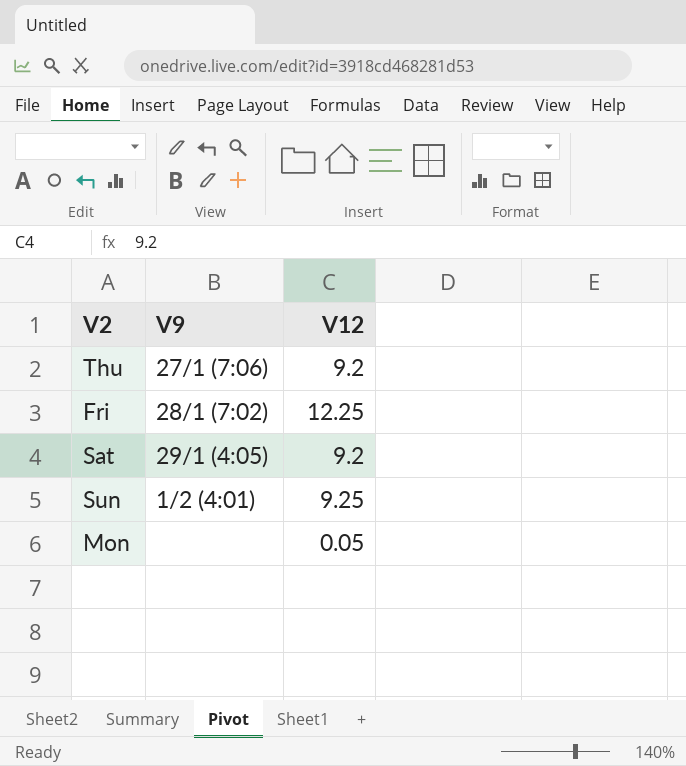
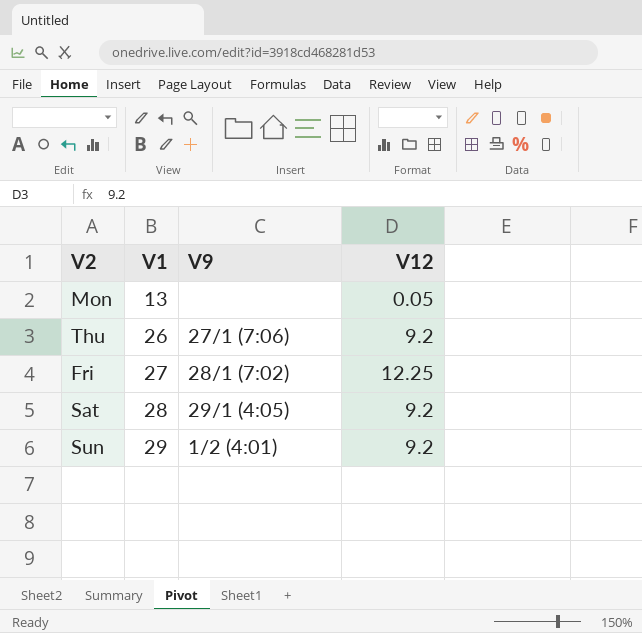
row order: none -> V1 ascending
column V1 | position: none -> 2
Sun | V12: 9.25 -> 9.2

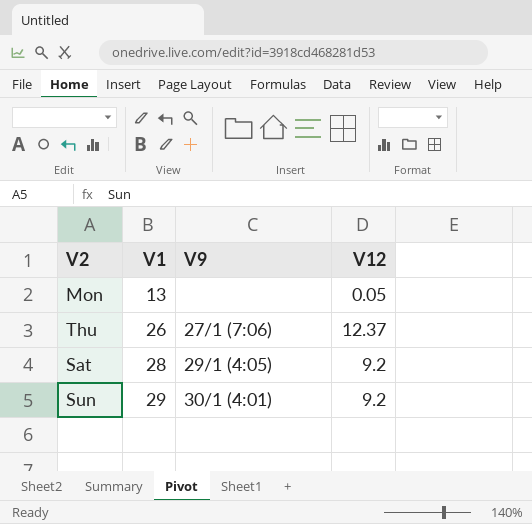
row Fri: 27 | 28/1 (7:02) | 12.25 -> none
Thu | V12: 9.2 -> 12.37
Sun | V9: 1/2 (4:01) -> 30/1 (4:01)

